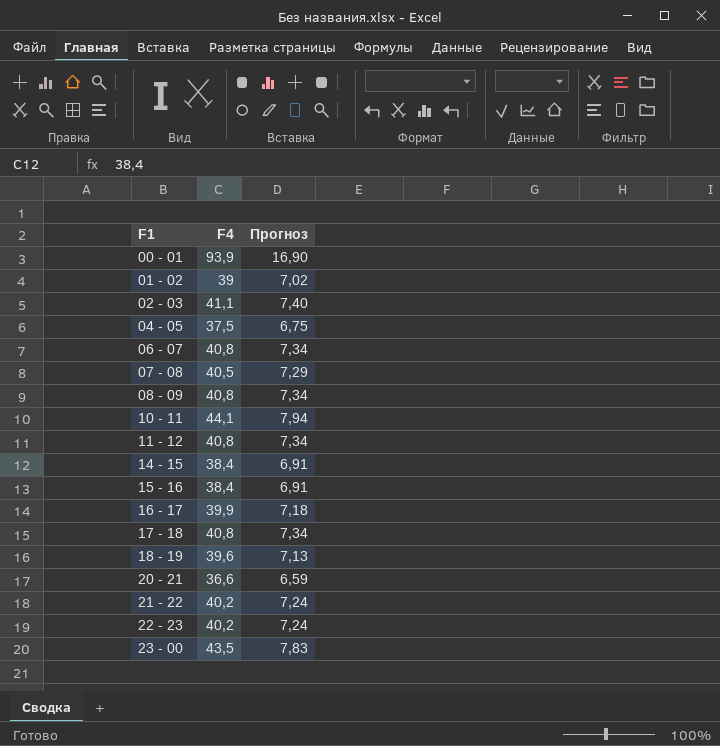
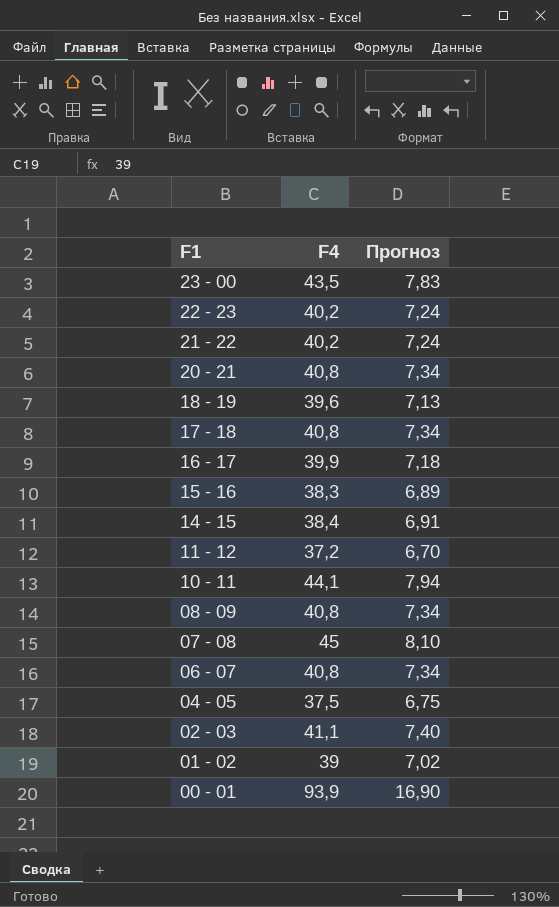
row order: F1 ascending -> F1 descending
20 - 21 | F4: 36,6 -> 40,8
20 - 21 | Прогноз: 6,59 -> 7,34
15 - 16 | F4: 38,4 -> 38,3
15 - 16 | Прогноз: 6,91 -> 6,89
11 - 12 | F4: 40,8 -> 37,2
11 - 12 | Прогноз: 7,34 -> 6,70
07 - 08 | F4: 40,5 -> 45
07 - 08 | Прогноз: 7,29 -> 8,10

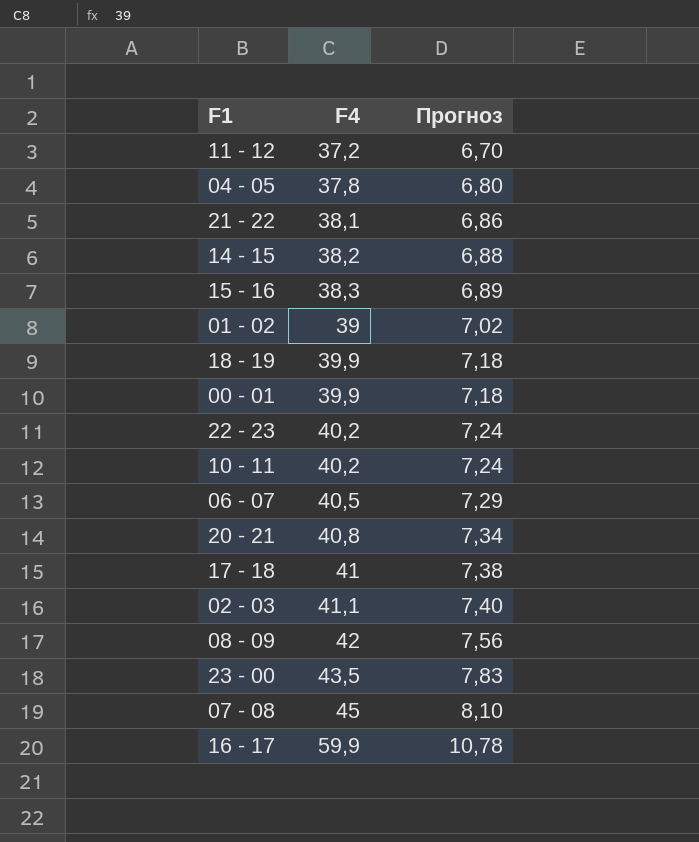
row order: F1 descending -> F4 ascending
04 - 05 | F4: 37,5 -> 37,8
04 - 05 | Прогноз: 6,75 -> 6,80
21 - 22 | F4: 40,2 -> 38,1
21 - 22 | Прогноз: 7,24 -> 6,86
14 - 15 | F4: 38,4 -> 38,2
14 - 15 | Прогноз: 6,91 -> 6,88
18 - 19 | F4: 39,6 -> 39,9
18 - 19 | Прогноз: 7,13 -> 7,18
00 - 01 | F4: 93,9 -> 39,9
00 - 01 | Прогноз: 16,90 -> 7,18
10 - 11 | F4: 44,1 -> 40,2
10 - 11 | Прогноз: 7,94 -> 7,24
06 - 07 | F4: 40,8 -> 40,5
06 - 07 | Прогноз: 7,34 -> 7,29
17 - 18 | F4: 40,8 -> 41
17 - 18 | Прогноз: 7,34 -> 7,38
08 - 09 | F4: 40,8 -> 42
08 - 09 | Прогноз: 7,34 -> 7,56
16 - 17 | F4: 39,9 -> 59,9
16 - 17 | Прогноз: 7,18 -> 10,78

